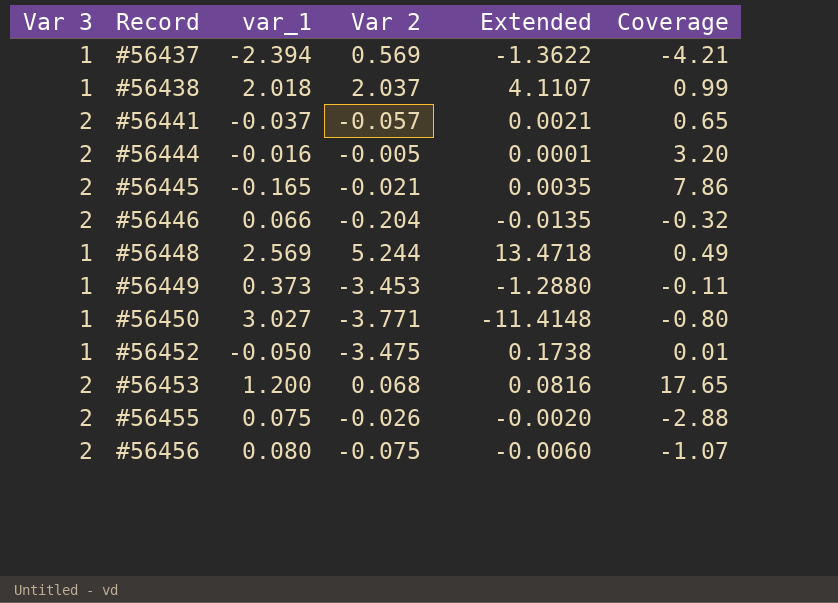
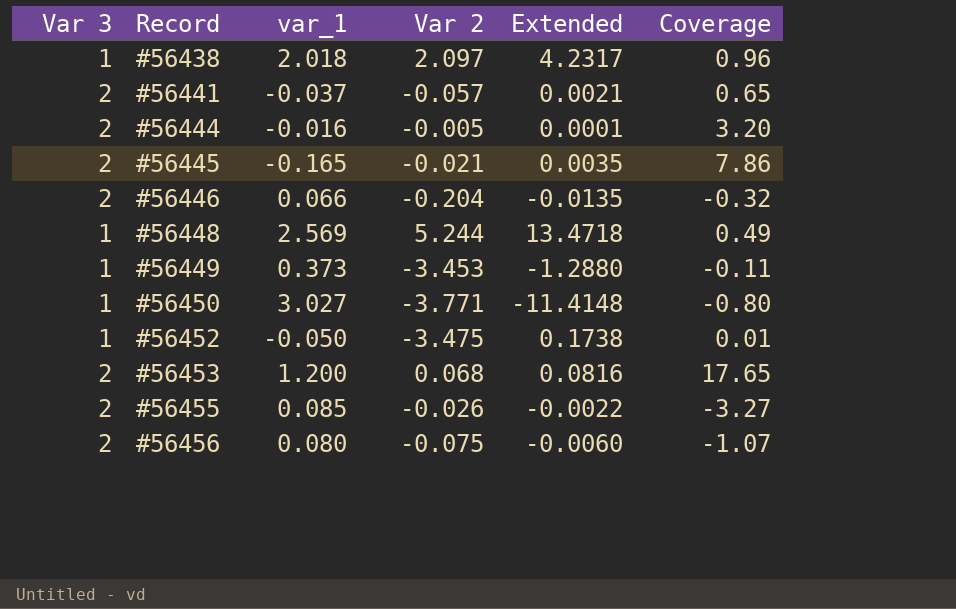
row #56437: 1 | -2.394 | 0.569 | -1.3622 | -4.21 -> none
#56438 | Var 2: 2.037 -> 2.097
#56438 | Extended: 4.1107 -> 4.2317
#56438 | Coverage: 0.99 -> 0.96
#56455 | var_1: 0.075 -> 0.085
#56455 | Extended: -0.0020 -> -0.0022
#56455 | Coverage: -2.88 -> -3.27

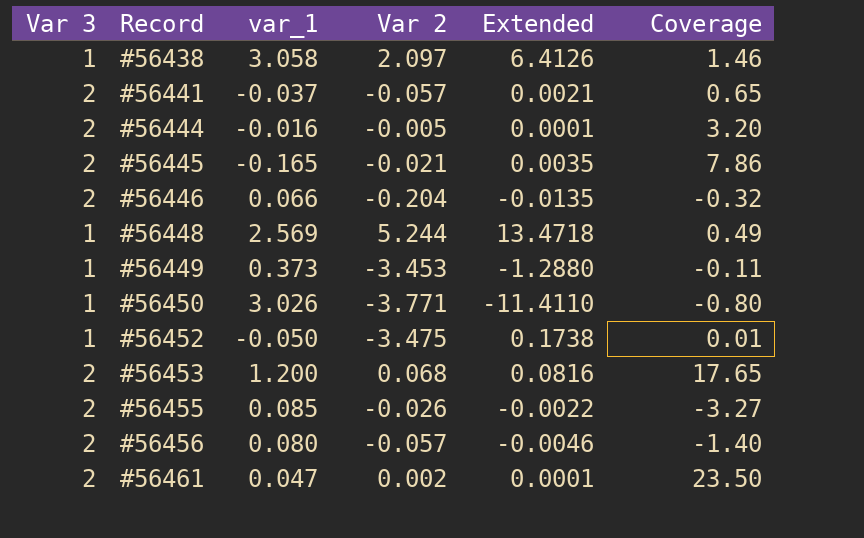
#56438 | var_1: 2.018 -> 3.058
#56438 | Extended: 4.2317 -> 6.4126
#56438 | Coverage: 0.96 -> 1.46
#56450 | var_1: 3.027 -> 3.026
#56450 | Extended: -11.4148 -> -11.4110
#56456 | Var 2: -0.075 -> -0.057
#56456 | Extended: -0.0060 -> -0.0046
#56456 | Coverage: -1.07 -> -1.40
row #56461: none -> 2 | 0.047 | 0.002 | 0.0001 | 23.50

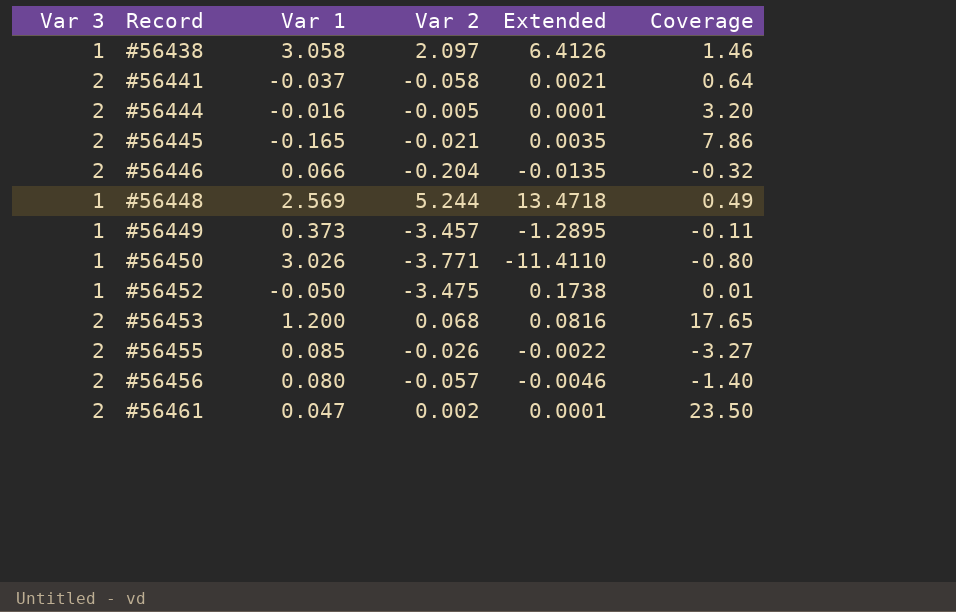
column name: var_1 -> Var 1
#56441 | Var 2: -0.057 -> -0.058
#56441 | Coverage: 0.65 -> 0.64
#56449 | Var 2: -3.453 -> -3.457
#56449 | Extended: -1.2880 -> -1.2895

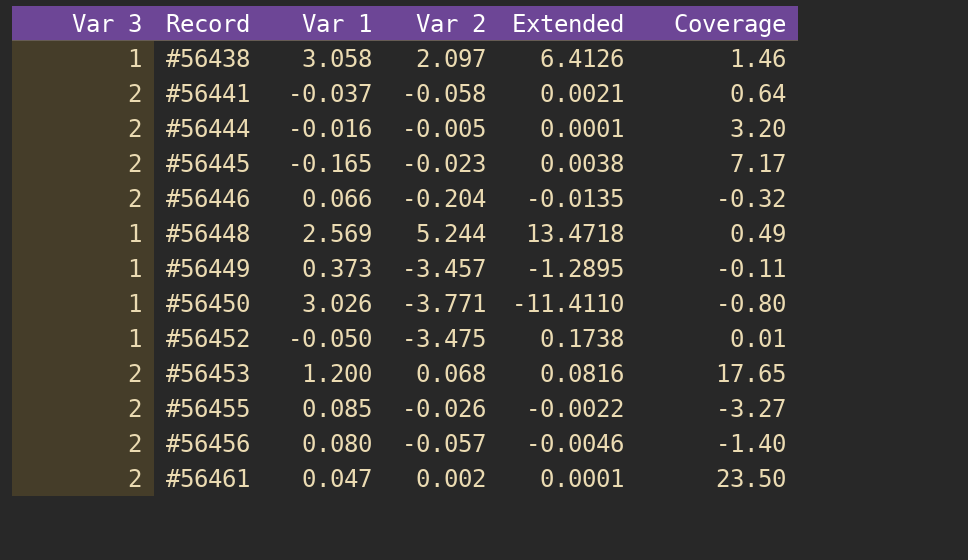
#56445 | Var 2: -0.021 -> -0.023
#56445 | Extended: 0.0035 -> 0.0038
#56445 | Coverage: 7.86 -> 7.17

